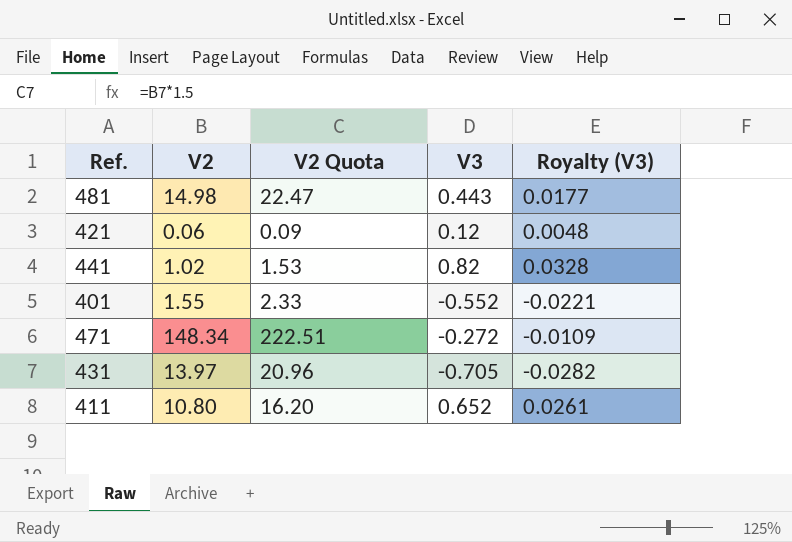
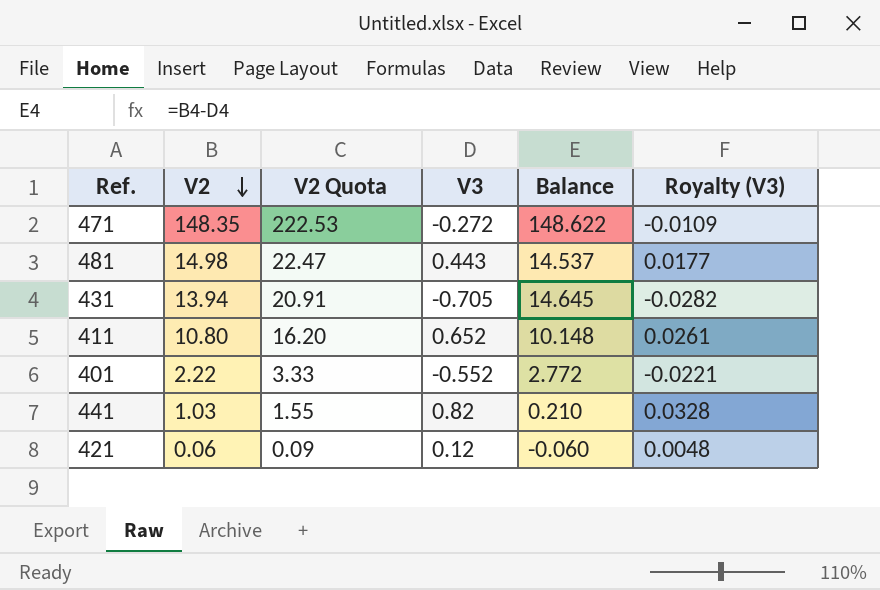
row order: none -> V2 descending
column Balance | formula: none -> [V2] - [V3]
471 | V2: 148.34 -> 148.35
471 | V2 Quota: 222.51 -> 222.53
431 | V2: 13.97 -> 13.94
431 | V2 Quota: 20.96 -> 20.91
401 | V2: 1.55 -> 2.22
401 | V2 Quota: 2.33 -> 3.33
441 | V2: 1.02 -> 1.03
441 | V2 Quota: 1.53 -> 1.55

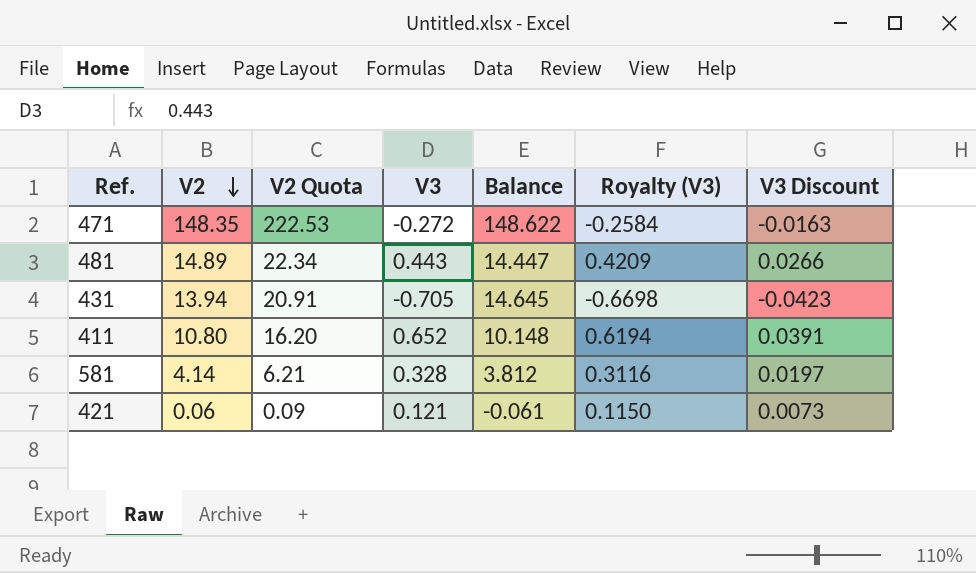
column Royalty (V3) | formula: [V3] * 0.04 -> [V3] * 0.95
column V3 Discount | formula: none -> [V3] * 0.06
row 401: 2.22 | 3.33 | -0.552 | 2.772 | -0.0221 -> none
row 441: 1.03 | 1.55 | 0.82 | 0.210 | 0.0328 -> none
481 | V2: 14.98 -> 14.89
481 | V2 Quota: 22.47 -> 22.34
481 | Balance: 14.537 -> 14.447
row 581: none -> 4.14 | 6.21 | 0.328 | 3.812 | 0.3116 | 0.0197
421 | V3: 0.12 -> 0.121
421 | Balance: -0.060 -> -0.061

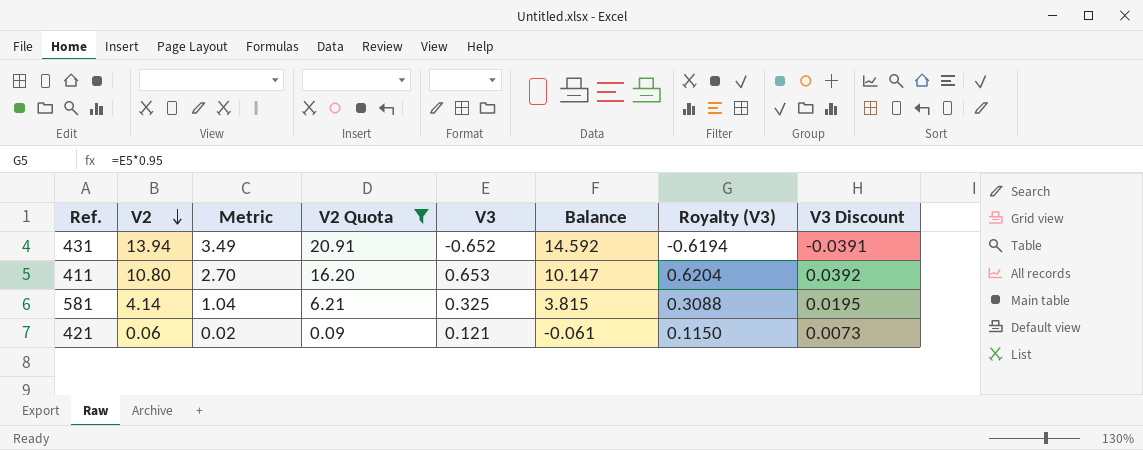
filter: none -> V2 Quota <= 20.91
column Metric | formula: none -> [V2] * 0.25
431 | V3: -0.705 -> -0.652
431 | Balance: 14.645 -> 14.592
431 | Royalty (V3): -0.6698 -> -0.6194
431 | V3 Discount: -0.0423 -> -0.0391
411 | V3: 0.652 -> 0.653
411 | Balance: 10.148 -> 10.147
411 | Royalty (V3): 0.6194 -> 0.6204
411 | V3 Discount: 0.0391 -> 0.0392
581 | V3: 0.328 -> 0.325
581 | Balance: 3.812 -> 3.815
581 | Royalty (V3): 0.3116 -> 0.3088
581 | V3 Discount: 0.0197 -> 0.0195

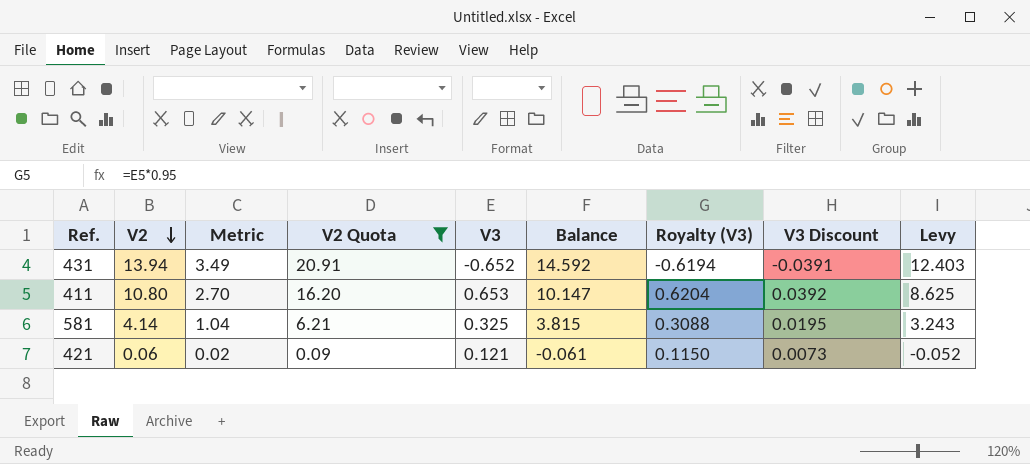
column Levy | formula: none -> [Balance] * 0.85

